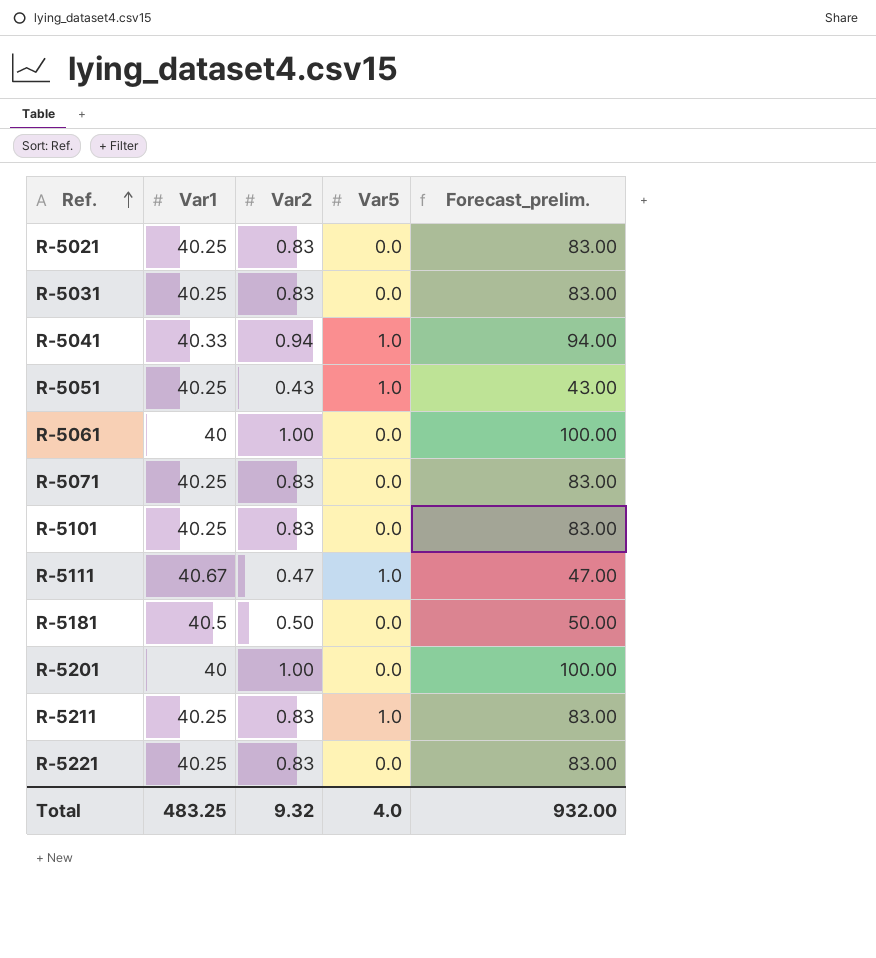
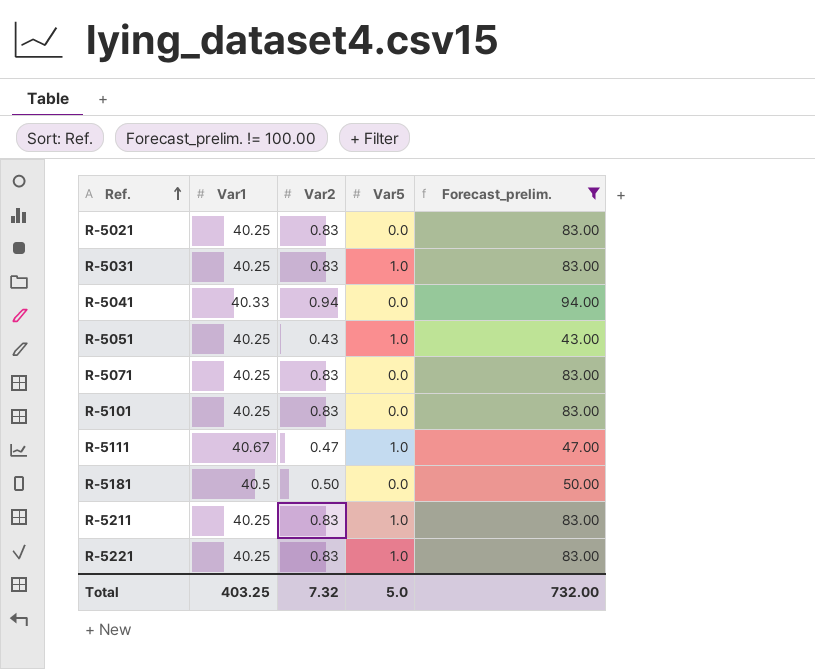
filter: none -> Forecast_prelim. != 100.00
R-5031 | Var5: 0.0 -> 1.0
R-5041 | Var5: 1.0 -> 0.0
R-5221 | Var5: 0.0 -> 1.0
Total | Var1: 483.25 -> 403.25
Total | Var2: 9.32 -> 7.32
Total | Var5: 4.0 -> 5.0
Total | Forecast_prelim.: 932.00 -> 732.00

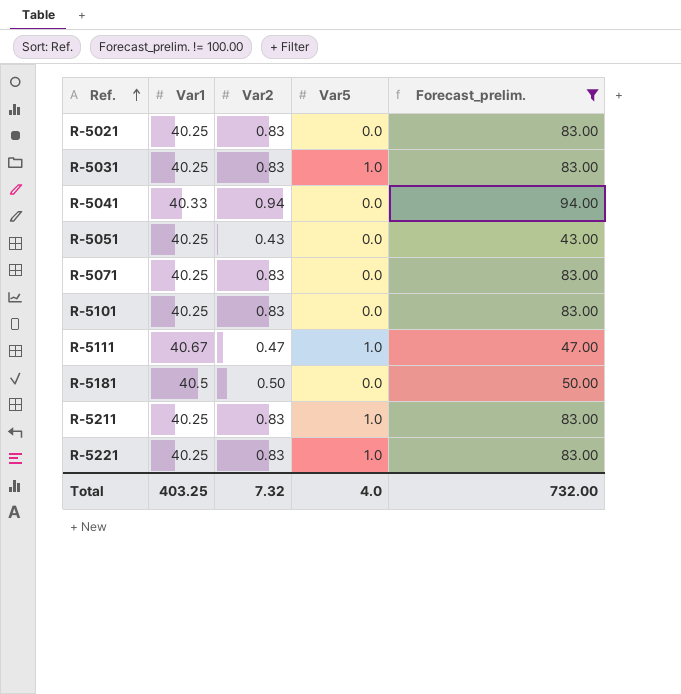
R-5051 | Var5: 1.0 -> 0.0
Total | Var5: 5.0 -> 4.0

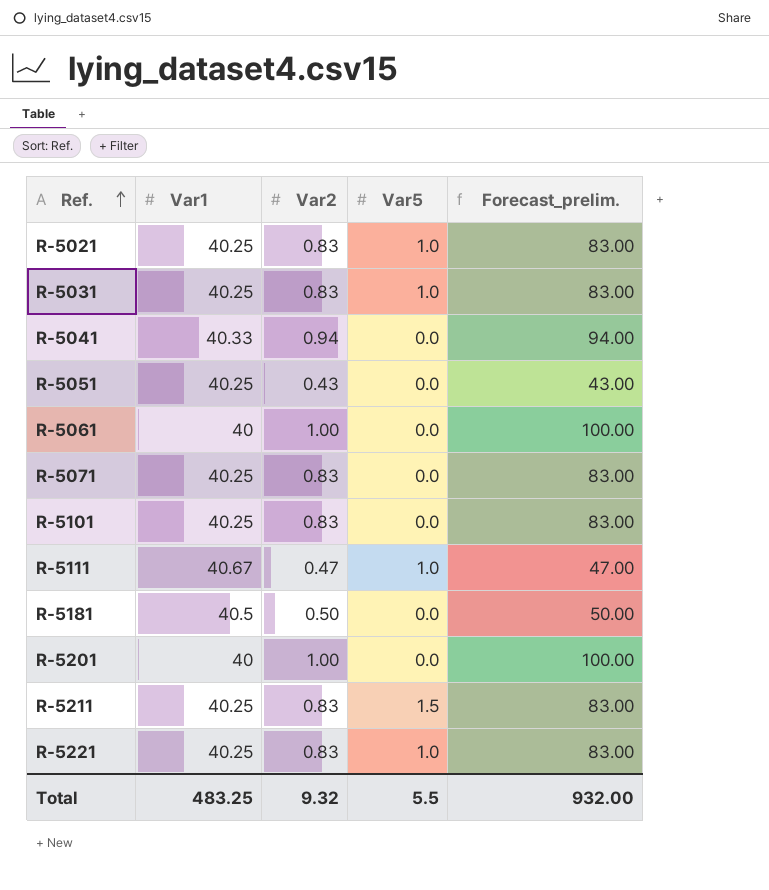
filter: Forecast_prelim. != 100.00 -> none
R-5021 | Var5: 0.0 -> 1.0
R-5211 | Var5: 1.0 -> 1.5
Total | Var1: 403.25 -> 483.25
Total | Var2: 7.32 -> 9.32
Total | Var5: 4.0 -> 5.5
Total | Forecast_prelim.: 732.00 -> 932.00

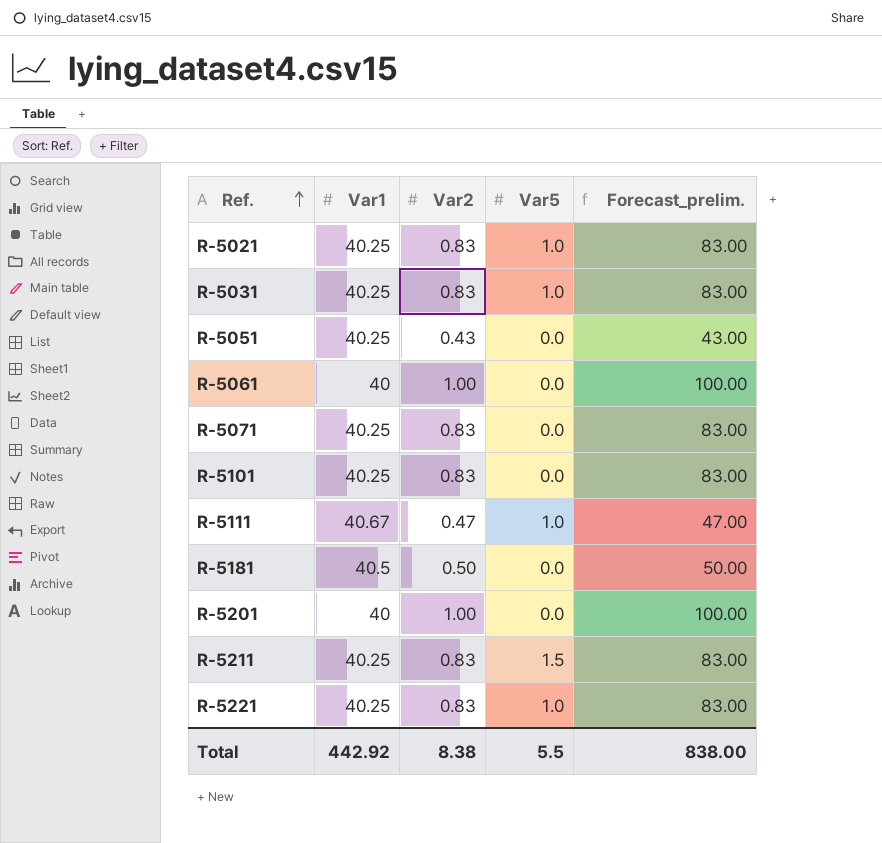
row R-5041: 40.33 | 0.94 | 0.0 | 94.00 -> none
Total | Var1: 483.25 -> 442.92
Total | Var2: 9.32 -> 8.38
Total | Forecast_prelim.: 932.00 -> 838.00

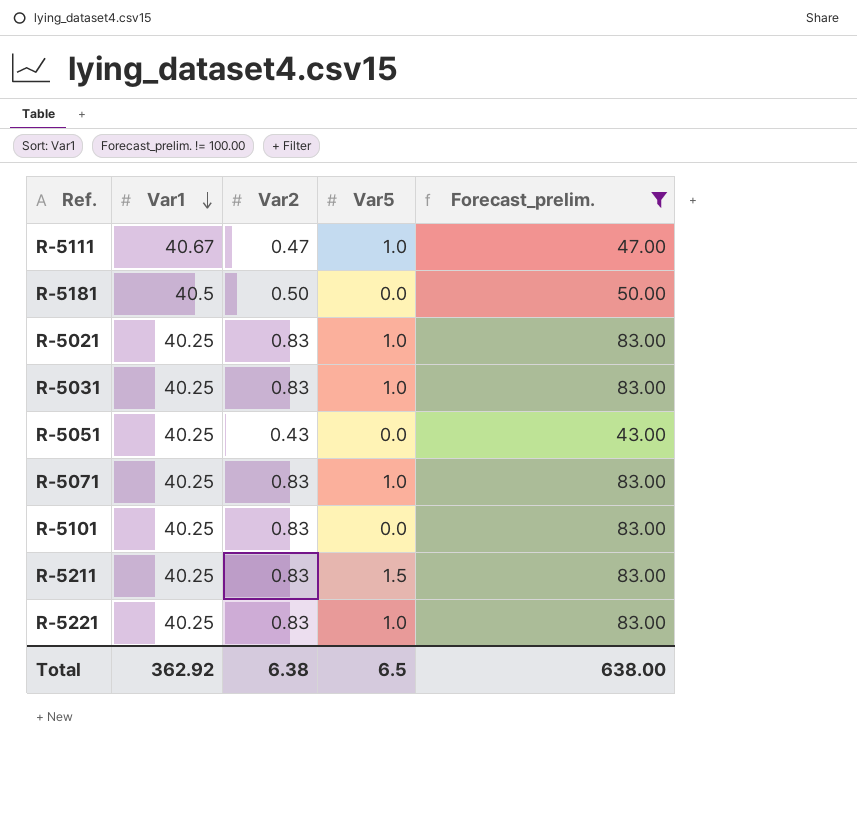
filter: none -> Forecast_prelim. != 100.00
row order: Ref. ascending -> Var1 descending
R-5071 | Var5: 0.0 -> 1.0
Total | Var1: 442.92 -> 362.92
Total | Var2: 8.38 -> 6.38
Total | Var5: 5.5 -> 6.5
Total | Forecast_prelim.: 838.00 -> 638.00

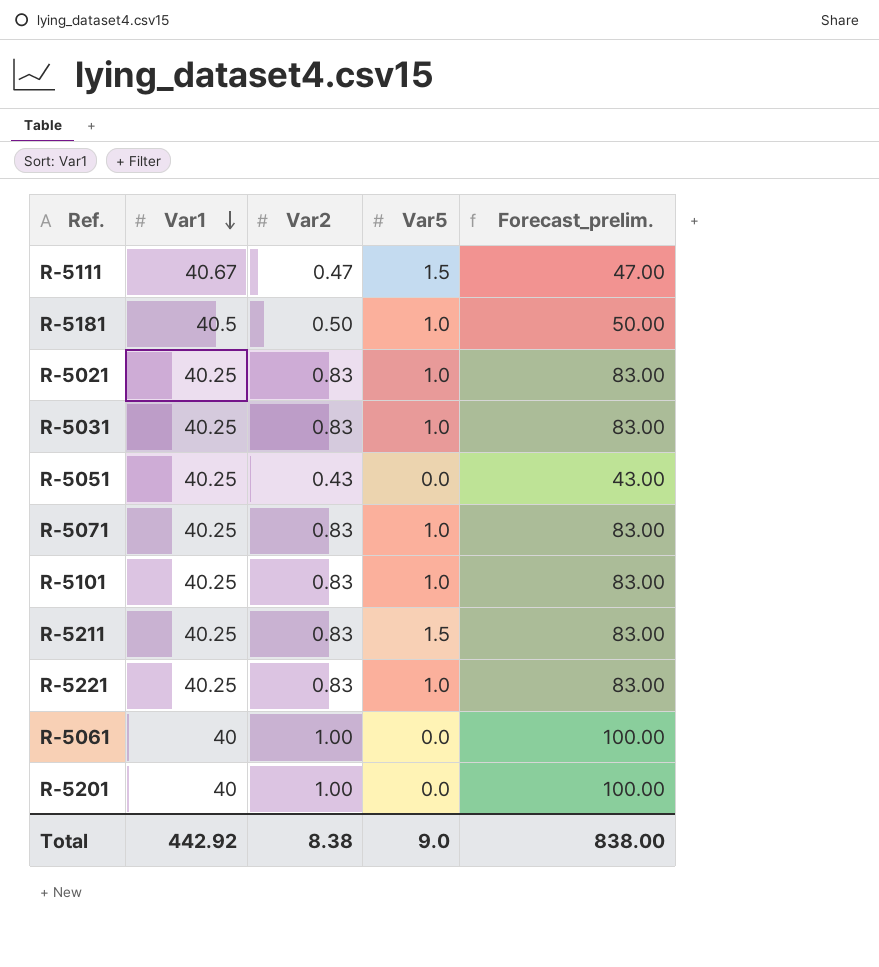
filter: Forecast_prelim. != 100.00 -> none
R-5111 | Var5: 1.0 -> 1.5
R-5181 | Var5: 0.0 -> 1.0
R-5101 | Var5: 0.0 -> 1.0
Total | Var1: 362.92 -> 442.92
Total | Var2: 6.38 -> 8.38
Total | Var5: 6.5 -> 9.0
Total | Forecast_prelim.: 638.00 -> 838.00

